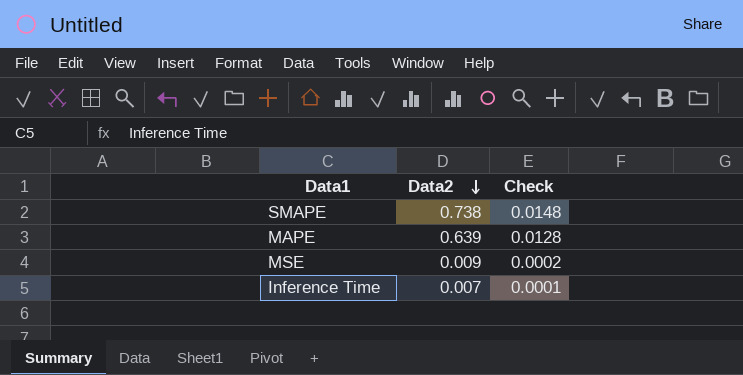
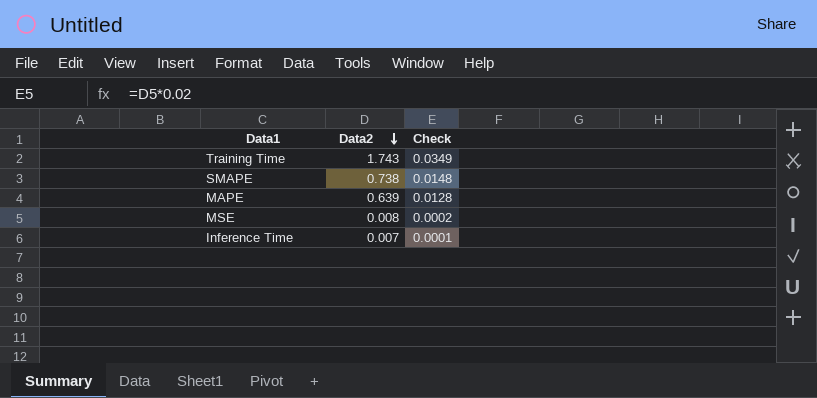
row Training Time: none -> 1.743 | 0.0349
MSE | Data2: 0.009 -> 0.008

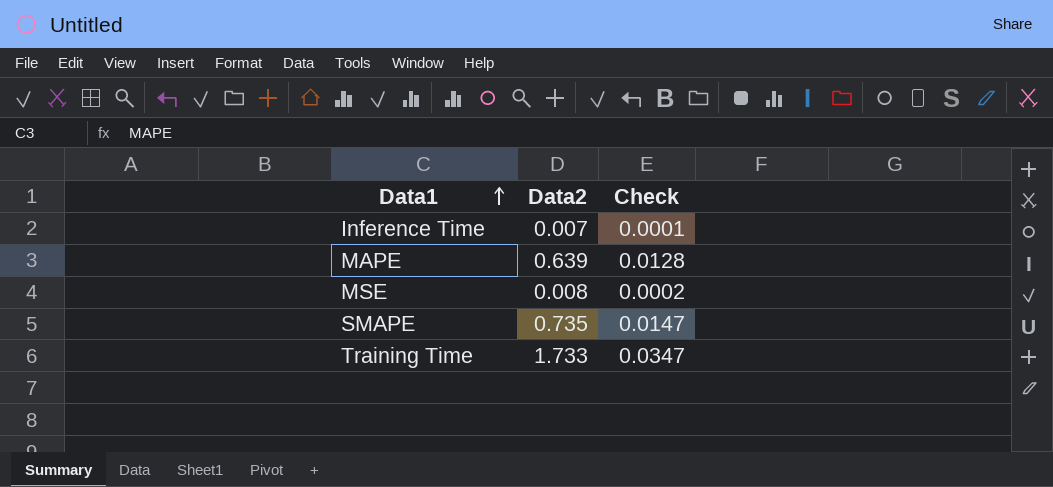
row order: Data2 descending -> Data1 ascending
SMAPE | Data2: 0.738 -> 0.735
SMAPE | Check: 0.0148 -> 0.0147
Training Time | Data2: 1.743 -> 1.733
Training Time | Check: 0.0349 -> 0.0347

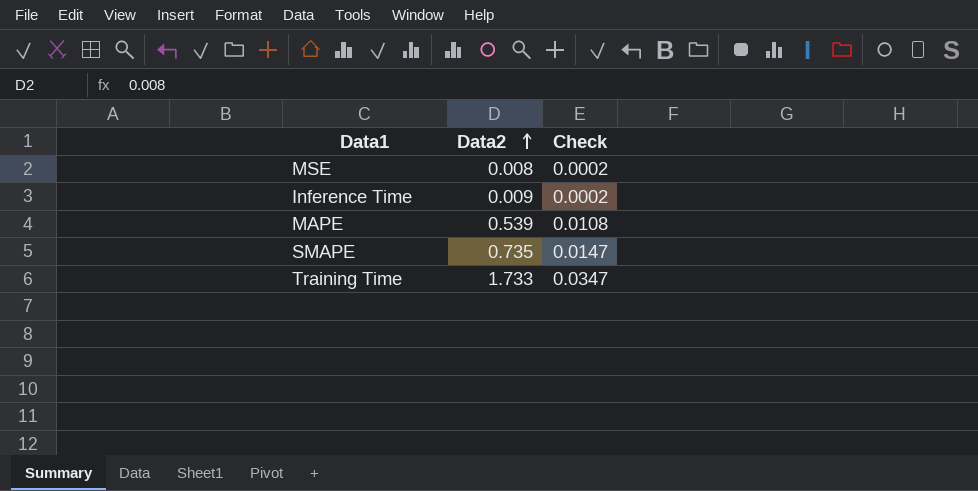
row order: Data1 ascending -> Data2 ascending
Inference Time | Data2: 0.007 -> 0.009
Inference Time | Check: 0.0001 -> 0.0002
MAPE | Data2: 0.639 -> 0.539
MAPE | Check: 0.0128 -> 0.0108

